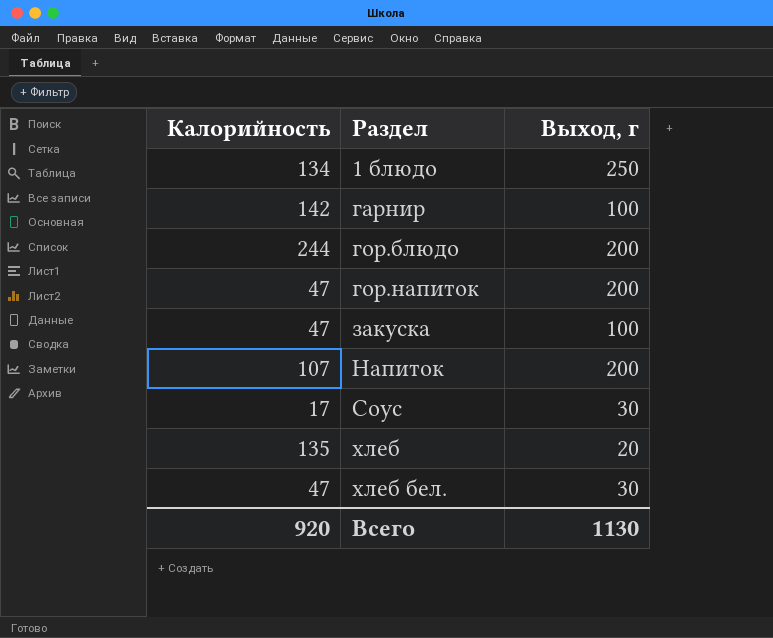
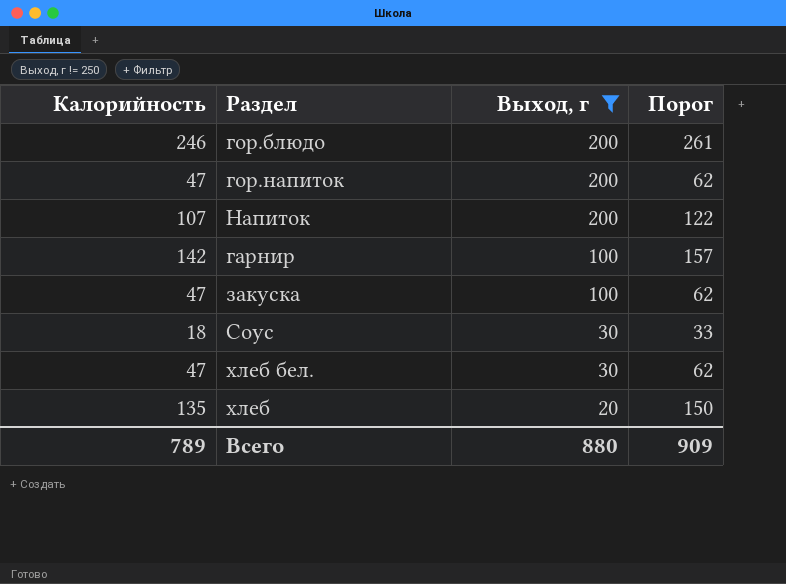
filter: none -> Выход, г != 250
row order: Раздел ascending -> Выход, г descending
column Порог | formula: none -> [Калорийность] + 15
гор.блюдо | Калорийность: 244 -> 246
Соус | Калорийность: 17 -> 18
Всего | Калорийность: 920 -> 789
Всего | Выход, г: 1130 -> 880

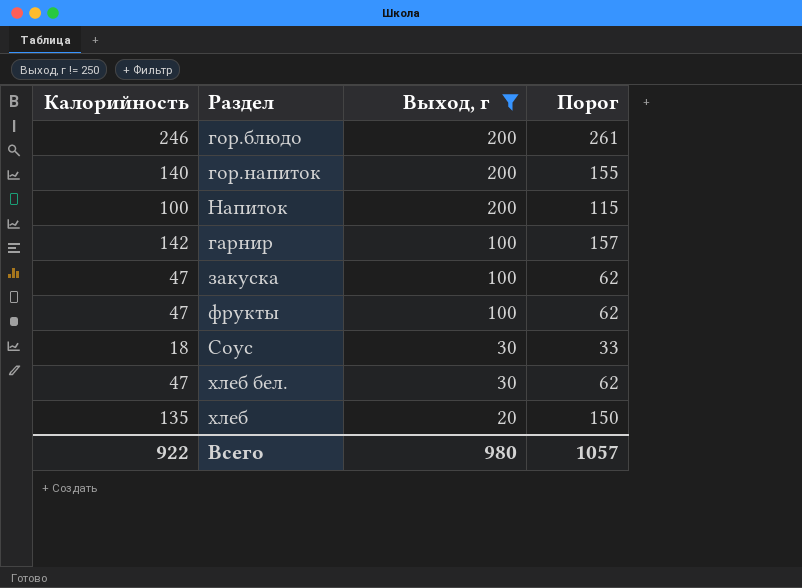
гор.напиток | Калорийность: 47 -> 140
гор.напиток | Порог: 62 -> 155
Напиток | Калорийность: 107 -> 100
Напиток | Порог: 122 -> 115
row фрукты: none -> 47 | 100 | 62
Всего | Калорийность: 789 -> 922
Всего | Выход, г: 880 -> 980
Всего | Порог: 909 -> 1057

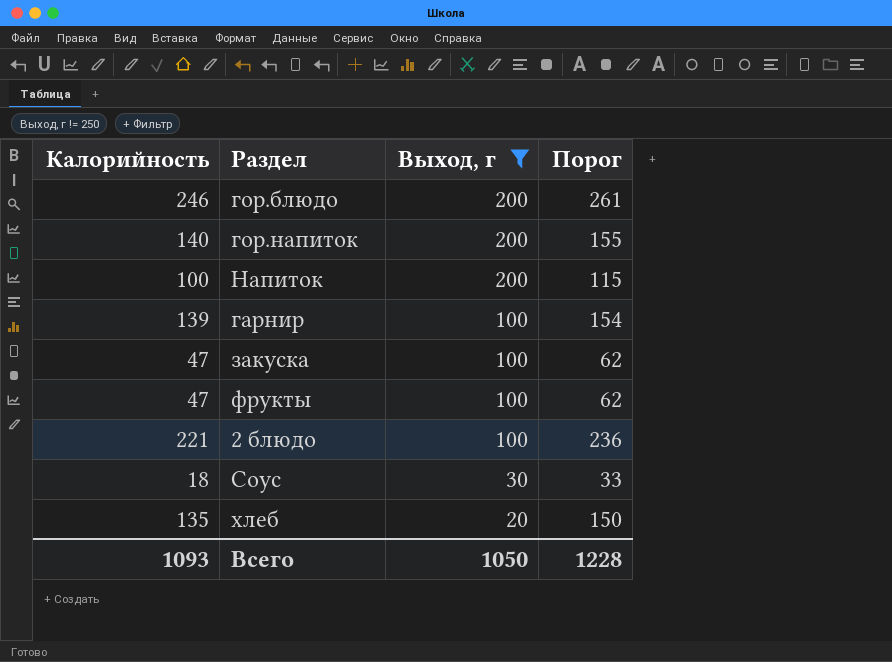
row хлеб бел.: 47 | 30 | 62 -> none
гарнир | Калорийность: 142 -> 139
гарнир | Порог: 157 -> 154
row 2 блюдо: none -> 221 | 100 | 236
Всего | Калорийность: 922 -> 1093
Всего | Выход, г: 980 -> 1050
Всего | Порог: 1057 -> 1228

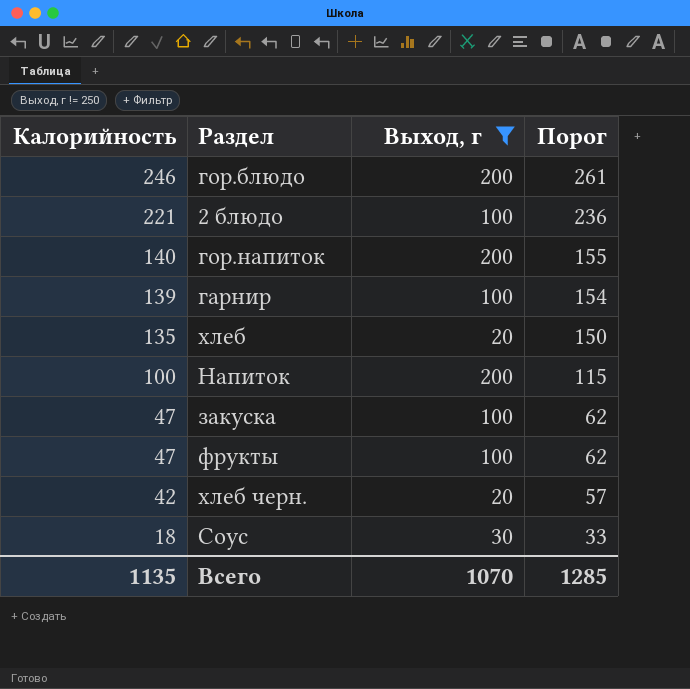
row order: Выход, г descending -> Калорийность descending
row хлеб черн.: none -> 42 | 20 | 57
Всего | Калорийность: 1093 -> 1135
Всего | Выход, г: 1050 -> 1070
Всего | Порог: 1228 -> 1285

